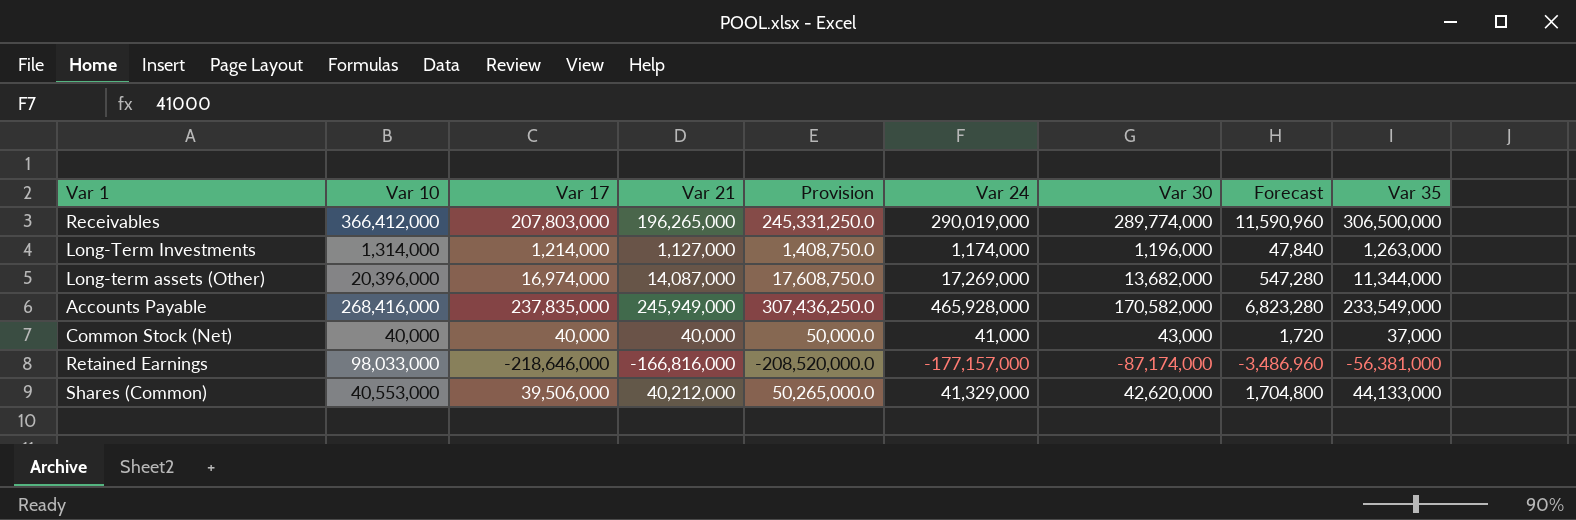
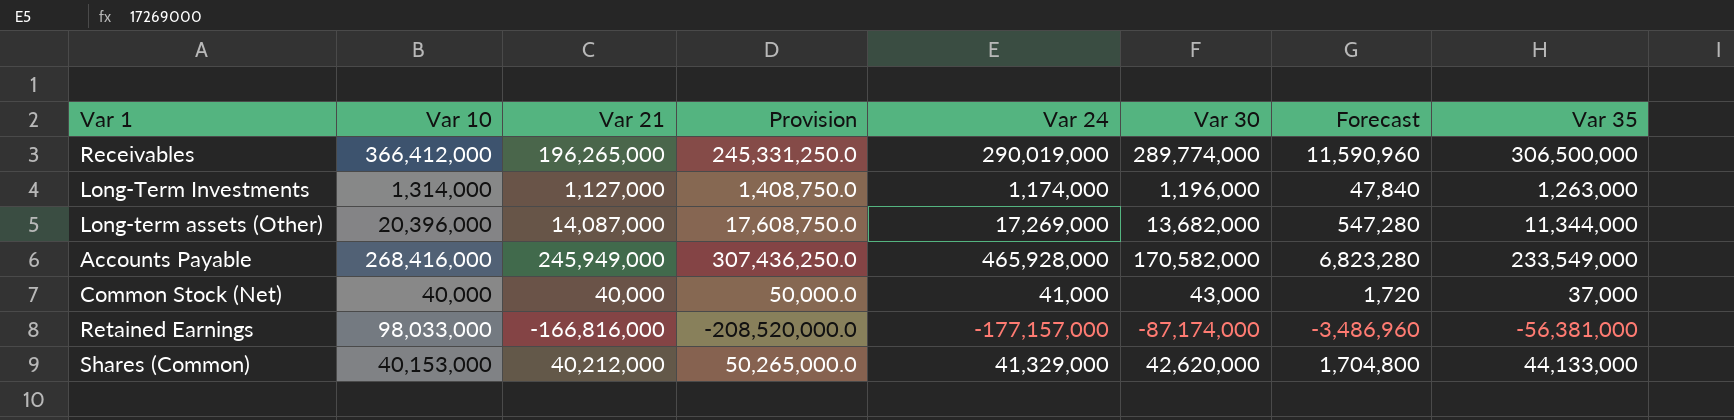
column Var 17 | position: 3 -> none
Shares (Common) | Var 10: 40,553,000 -> 40,153,000

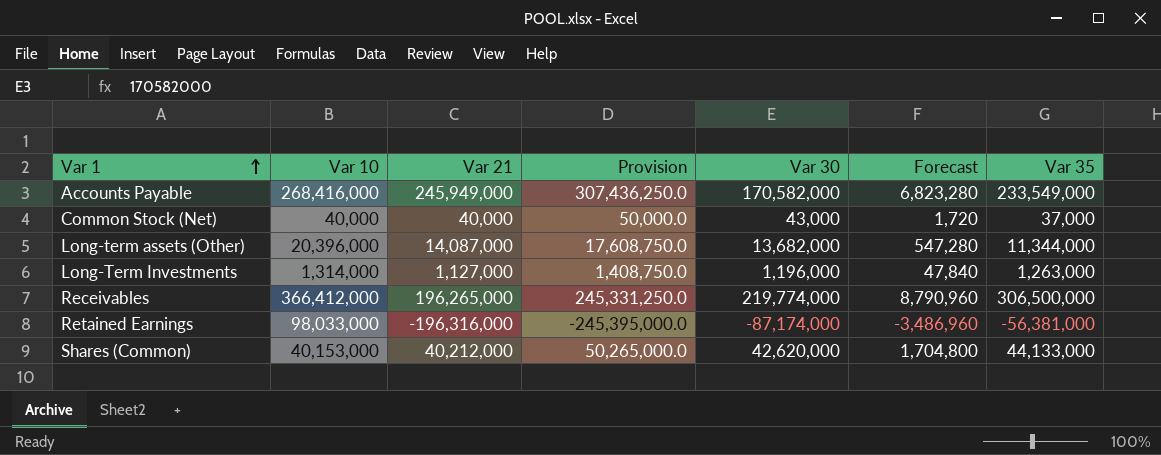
row order: none -> Var 1 ascending
column Var 24 | position: 5 -> none
Receivables | Var 30: 289,774,000 -> 219,774,000
Receivables | Forecast: 11,590,960 -> 8,790,960
Retained Earnings | Var 21: -166,816,000 -> -196,316,000
Retained Earnings | Provision: -208,520,000.0 -> -245,395,000.0

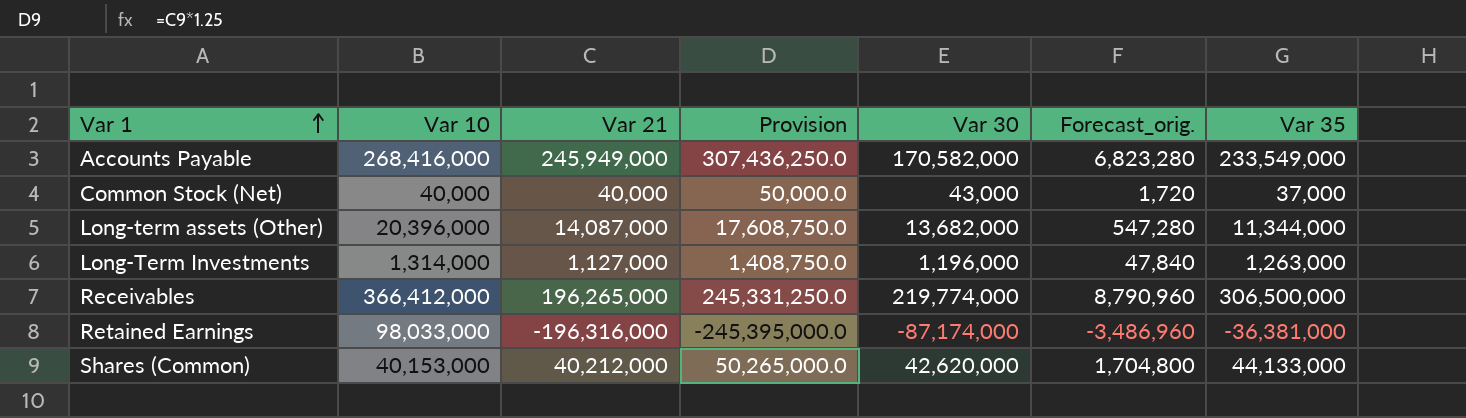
column name: Forecast -> Forecast_orig.
Retained Earnings | Var 35: -56,381,000 -> -36,381,000

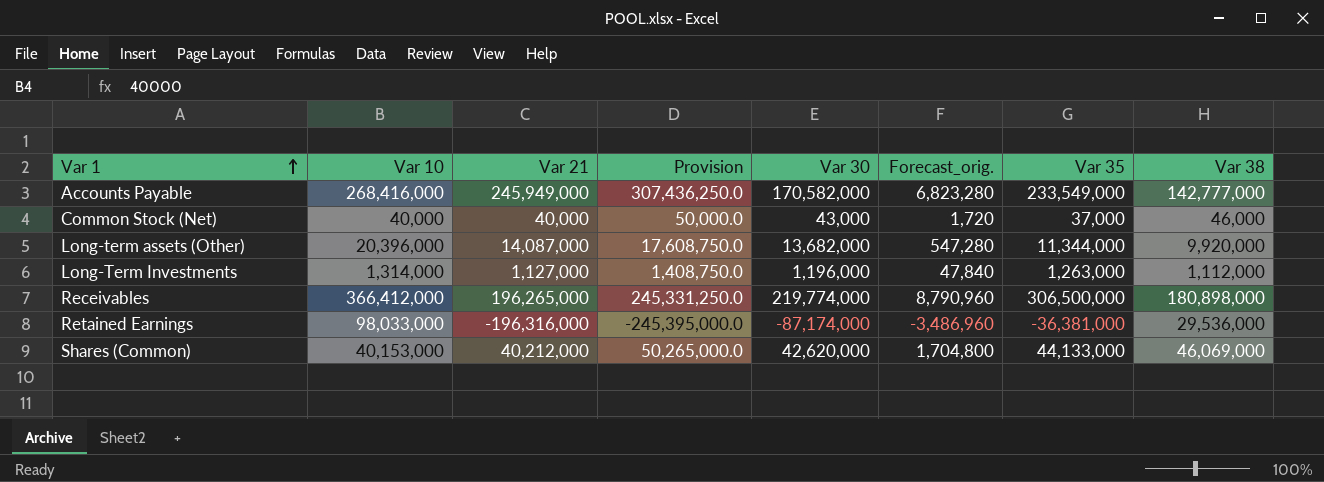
column Var 38 | position: none -> 8

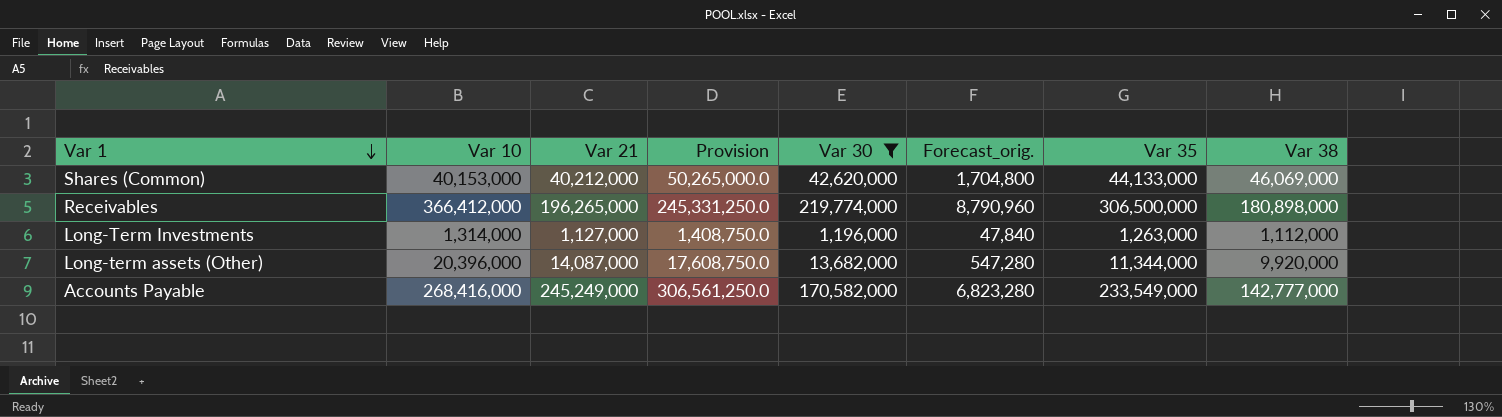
filter: none -> Var 30 >= 1,196,000
row order: Var 1 ascending -> Var 1 descending
Accounts Payable | Var 21: 245,949,000 -> 245,249,000
Accounts Payable | Provision: 307,436,250.0 -> 306,561,250.0

